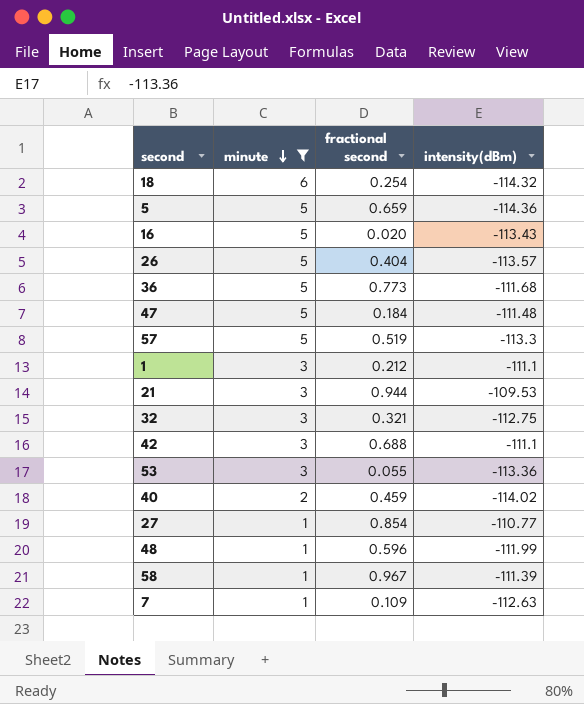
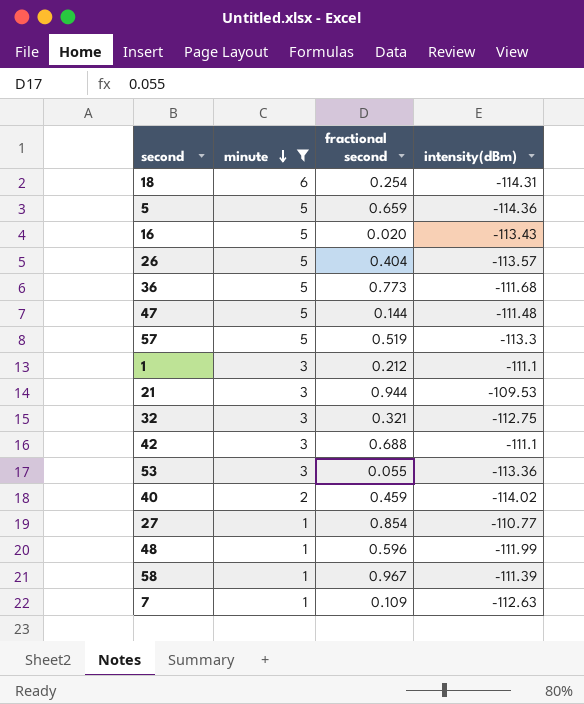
18 | intensity(dBm): -114.32 -> -114.31
47 | fractional second: 0.184 -> 0.144

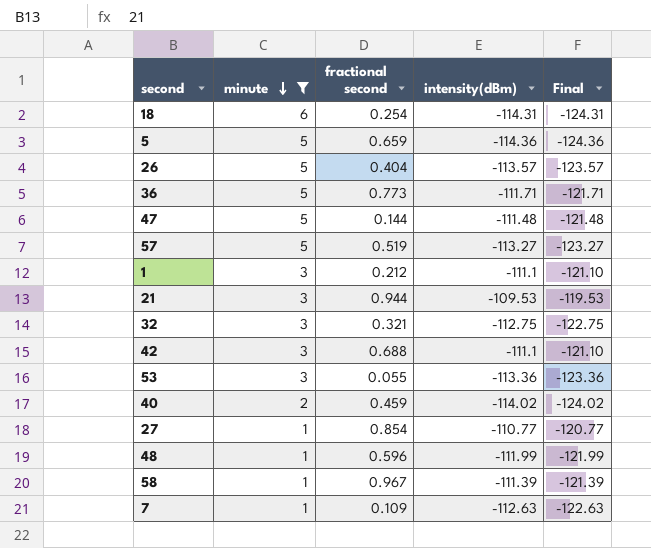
column Final | formula: none -> [intensity(dBm)] - 10
row 16: 5 | 0.020 | -113.43 -> none
36 | intensity(dBm): -111.68 -> -111.71
57 | intensity(dBm): -113.3 -> -113.27

